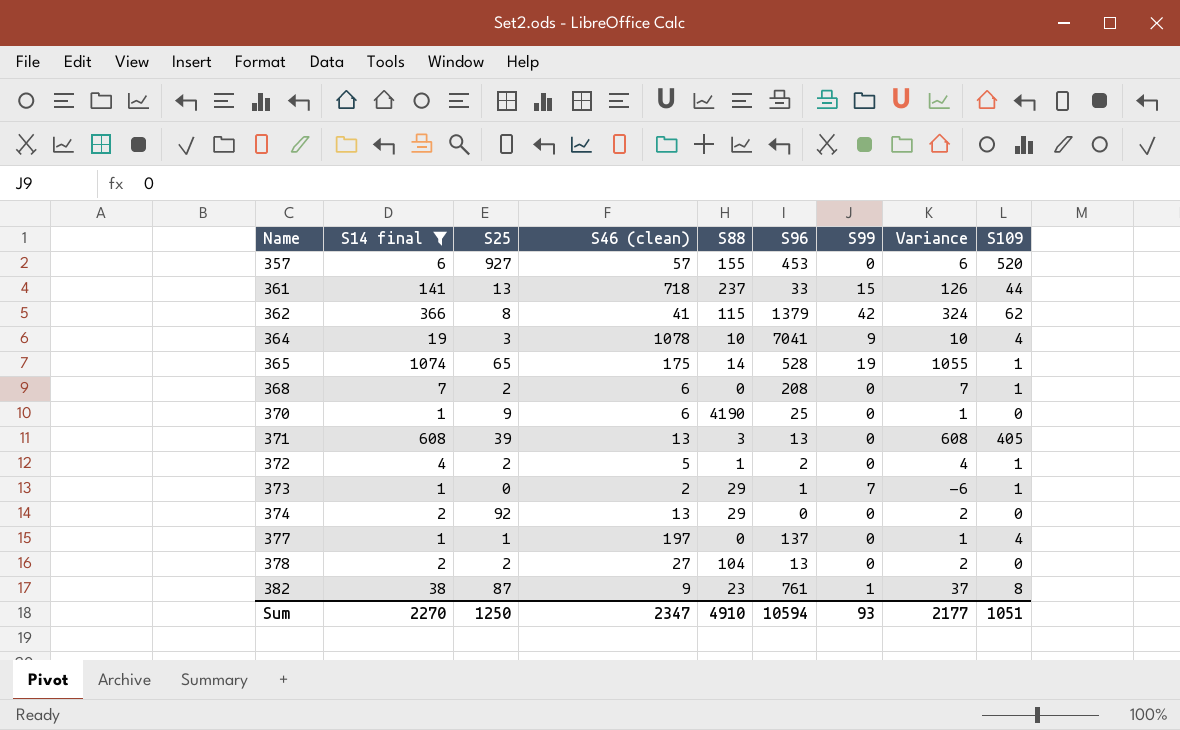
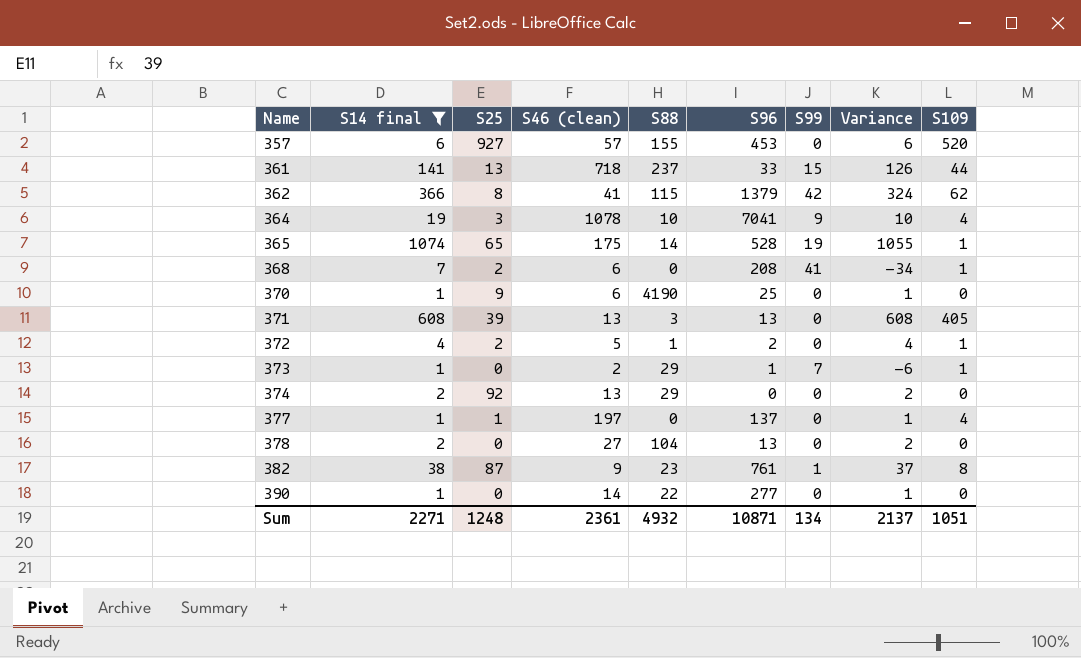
368 | S99: 0 -> 41
368 | Variance: 7 -> -34
378 | S25: 2 -> 0
row 390: none -> 1 | 0 | 14 | 22 | 277 | 0 | 1 | 0
Sum | S14 final: 2270 -> 2271
Sum | S25: 1250 -> 1248
Sum | S46 (clean): 2347 -> 2361
Sum | S88: 4910 -> 4932
Sum | S96: 10594 -> 10871
Sum | S99: 93 -> 134
Sum | Variance: 2177 -> 2137

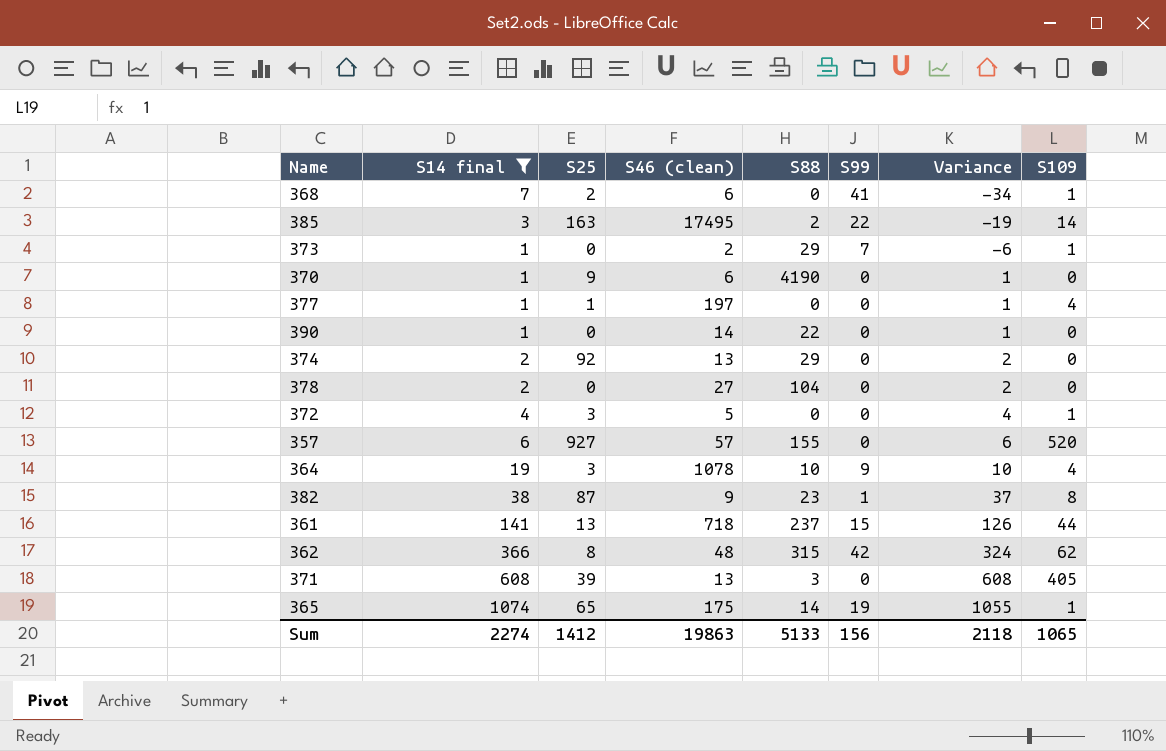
row order: Name ascending -> Variance ascending
column S96 | position: 6 -> none
row 385: none -> 3 | 163 | 17495 | 2 | 22 | -19 | 14
372 | S25: 2 -> 3
372 | S88: 1 -> 0
362 | S46 (clean): 41 -> 48
362 | S88: 115 -> 315
Sum | S14 final: 2271 -> 2274
Sum | S25: 1248 -> 1412
Sum | S46 (clean): 2361 -> 19863
Sum | S88: 4932 -> 5133
Sum | S99: 134 -> 156
Sum | Variance: 2137 -> 2118
Sum | S109: 1051 -> 1065

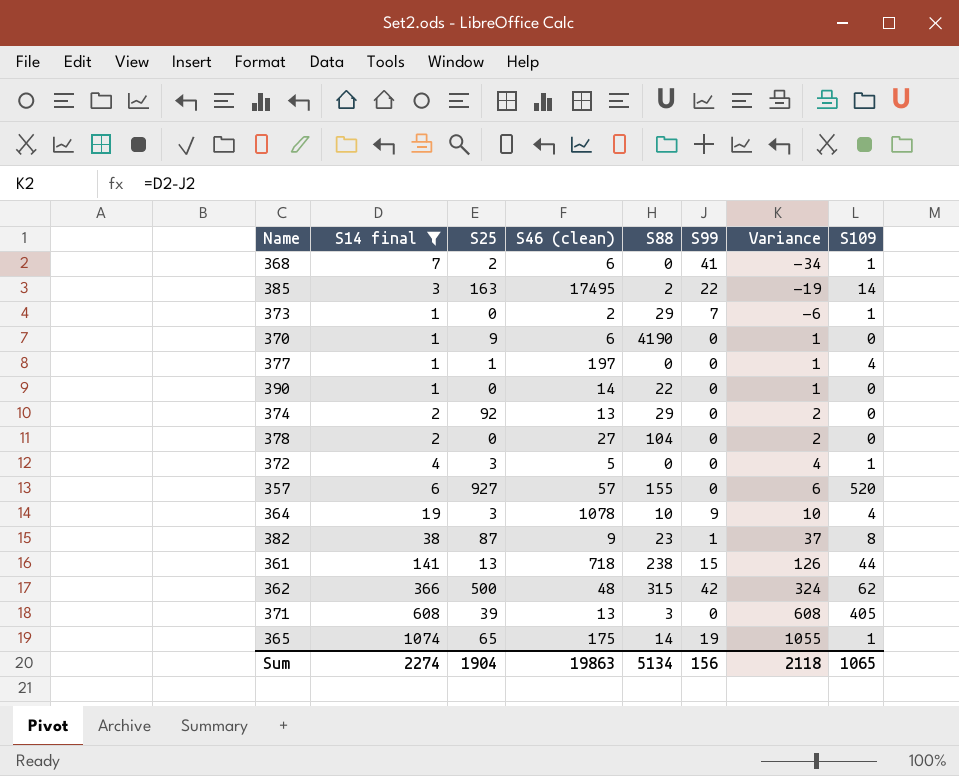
361 | S88: 237 -> 238
362 | S25: 8 -> 500
Sum | S25: 1412 -> 1904
Sum | S88: 5133 -> 5134

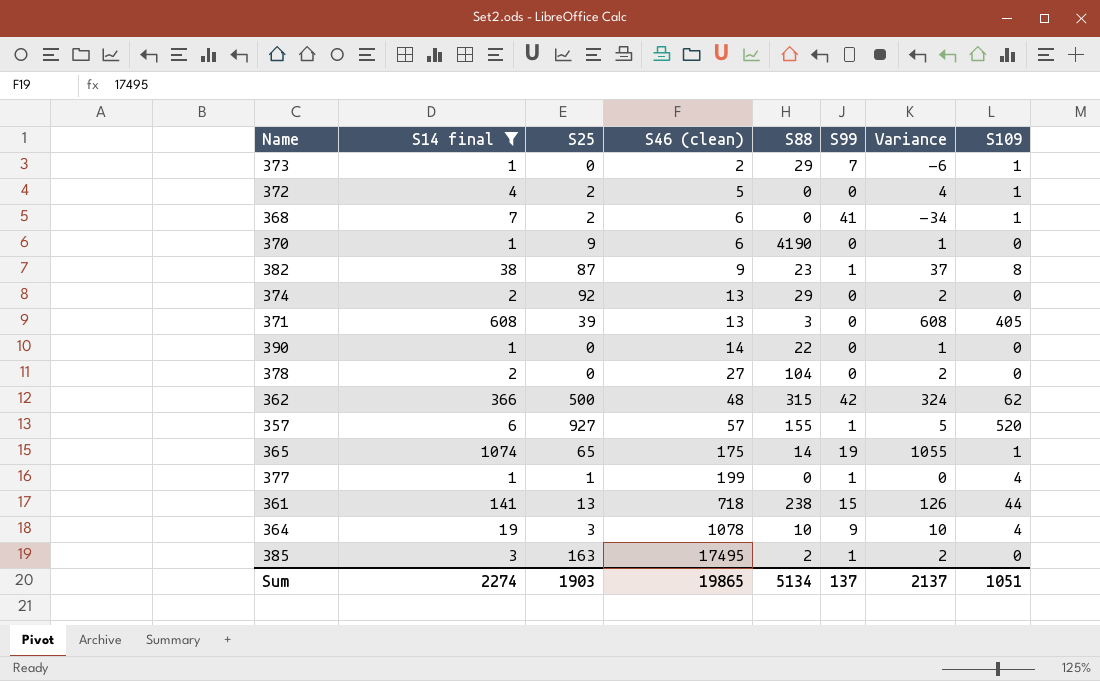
row order: Variance ascending -> S46 (clean) ascending
372 | S25: 3 -> 2
357 | S99: 0 -> 1
357 | Variance: 6 -> 5
377 | S46 (clean): 197 -> 199
377 | S99: 0 -> 1
377 | Variance: 1 -> 0
385 | S99: 22 -> 1
385 | Variance: -19 -> 2
385 | S109: 14 -> 0
Sum | S25: 1904 -> 1903
Sum | S46 (clean): 19863 -> 19865
Sum | S99: 156 -> 137
Sum | Variance: 2118 -> 2137
Sum | S109: 1065 -> 1051

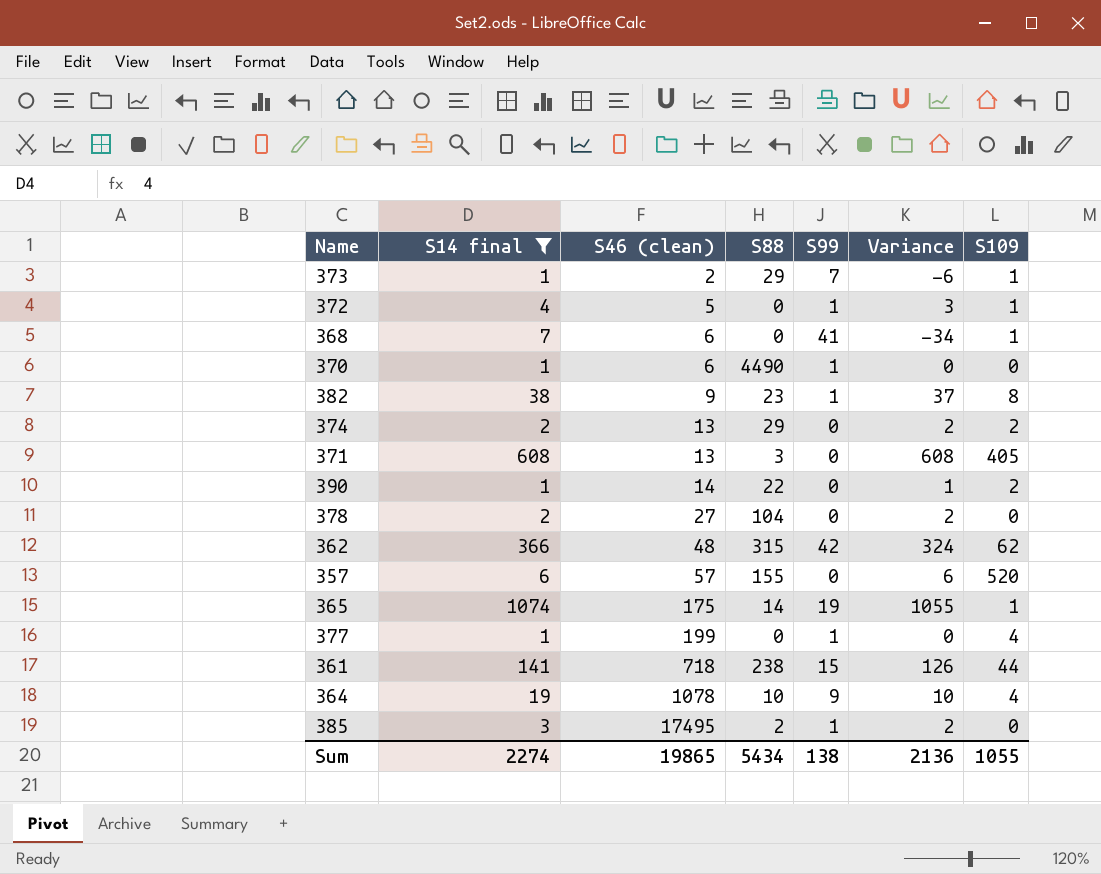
column S25 | position: 3 -> none
372 | S99: 0 -> 1
372 | Variance: 4 -> 3
370 | S88: 4190 -> 4490
370 | S99: 0 -> 1
370 | Variance: 1 -> 0
374 | S109: 0 -> 2
390 | S109: 0 -> 2
357 | S99: 1 -> 0
357 | Variance: 5 -> 6
Sum | S88: 5134 -> 5434
Sum | S99: 137 -> 138
Sum | Variance: 2137 -> 2136
Sum | S109: 1051 -> 1055

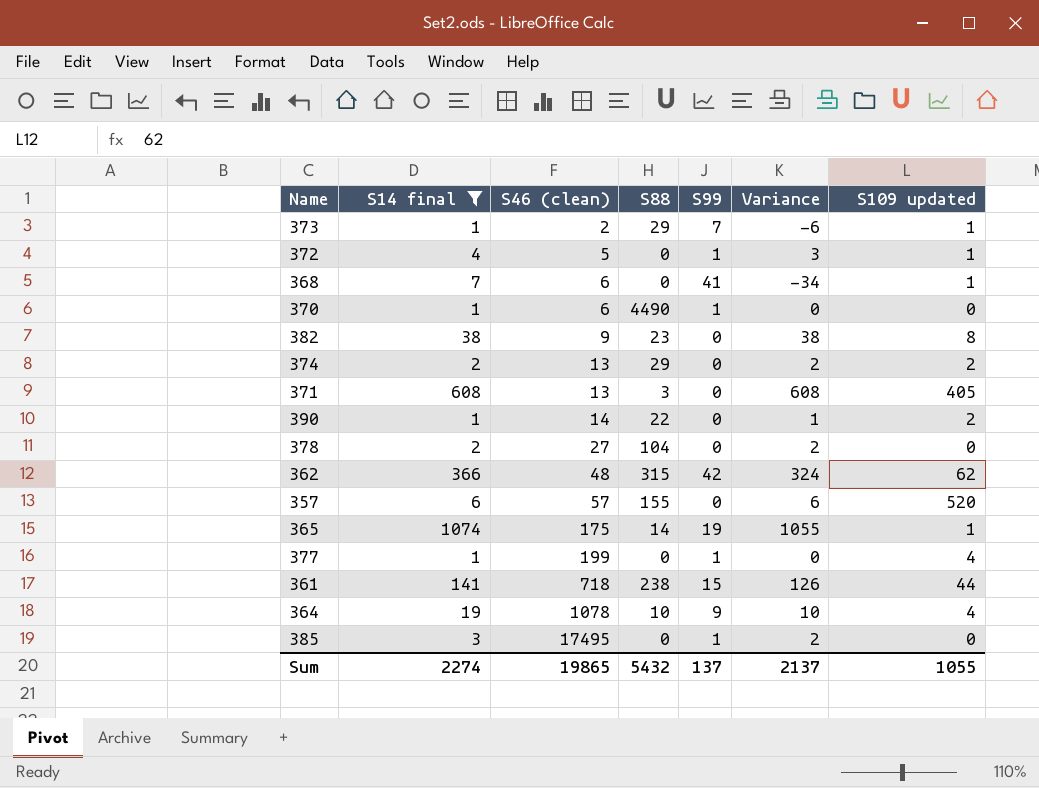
column name: S109 -> S109 updated
382 | S99: 1 -> 0
382 | Variance: 37 -> 38
385 | S88: 2 -> 0
Sum | S88: 5434 -> 5432
Sum | S99: 138 -> 137
Sum | Variance: 2136 -> 2137

